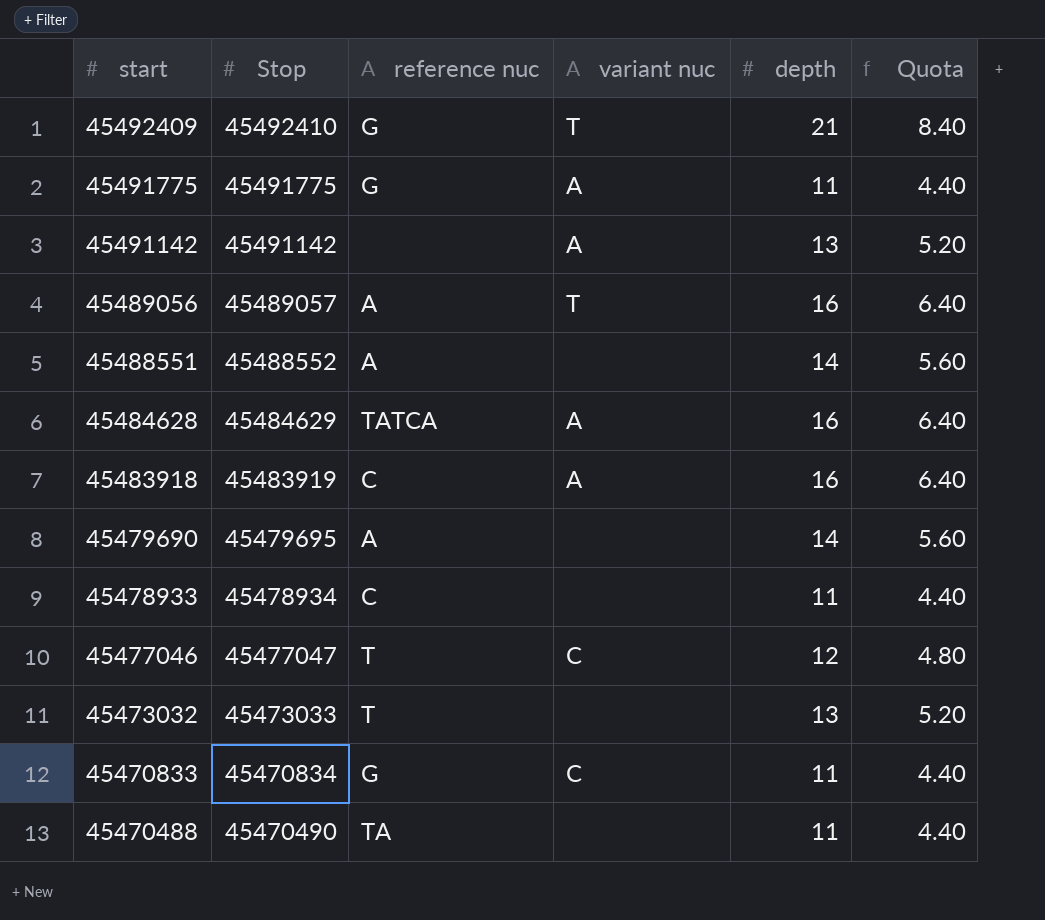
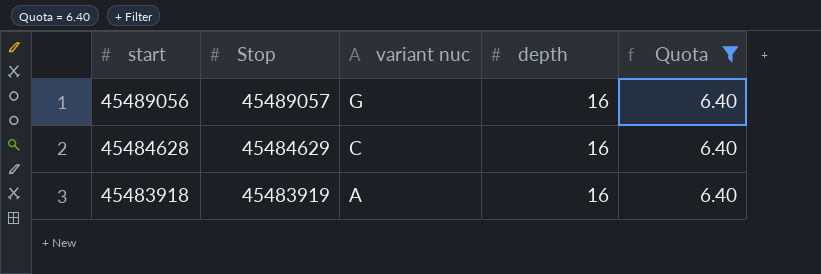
filter: none -> Quota = 6.40
column reference nuc | position: 3 -> none
45489056 | variant nuc: T -> G
45484628 | variant nuc: A -> C

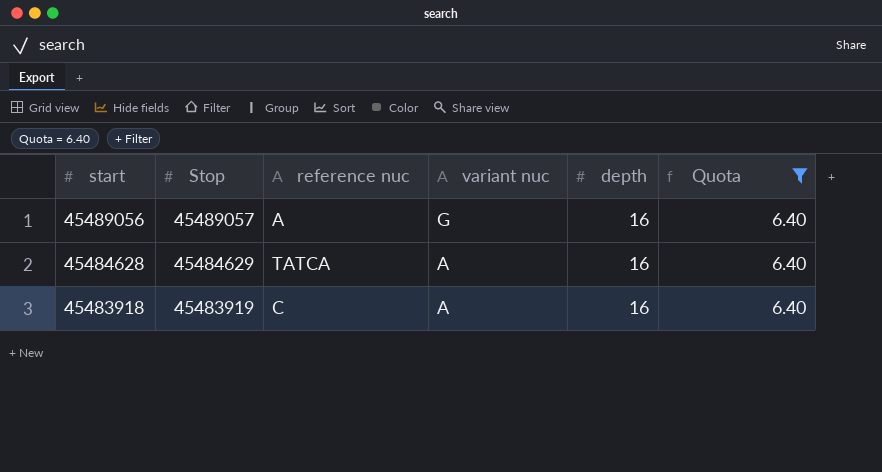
column reference nuc | position: none -> 3
45484628 | variant nuc: C -> A

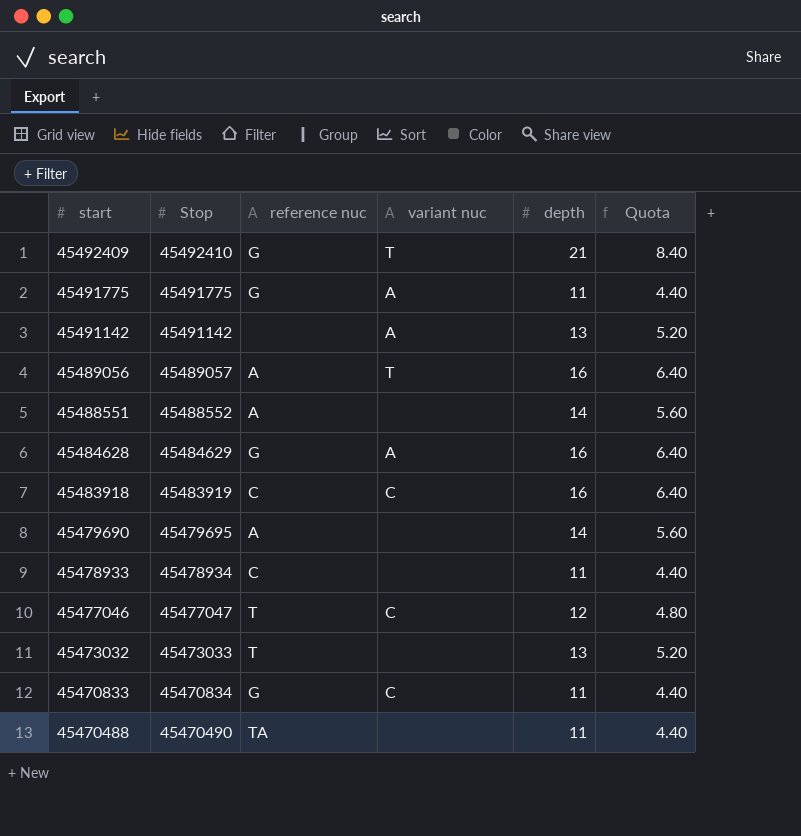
filter: Quota = 6.40 -> none
45489056 | variant nuc: G -> T
45484628 | reference nuc: TATCA -> G
45483918 | variant nuc: A -> C

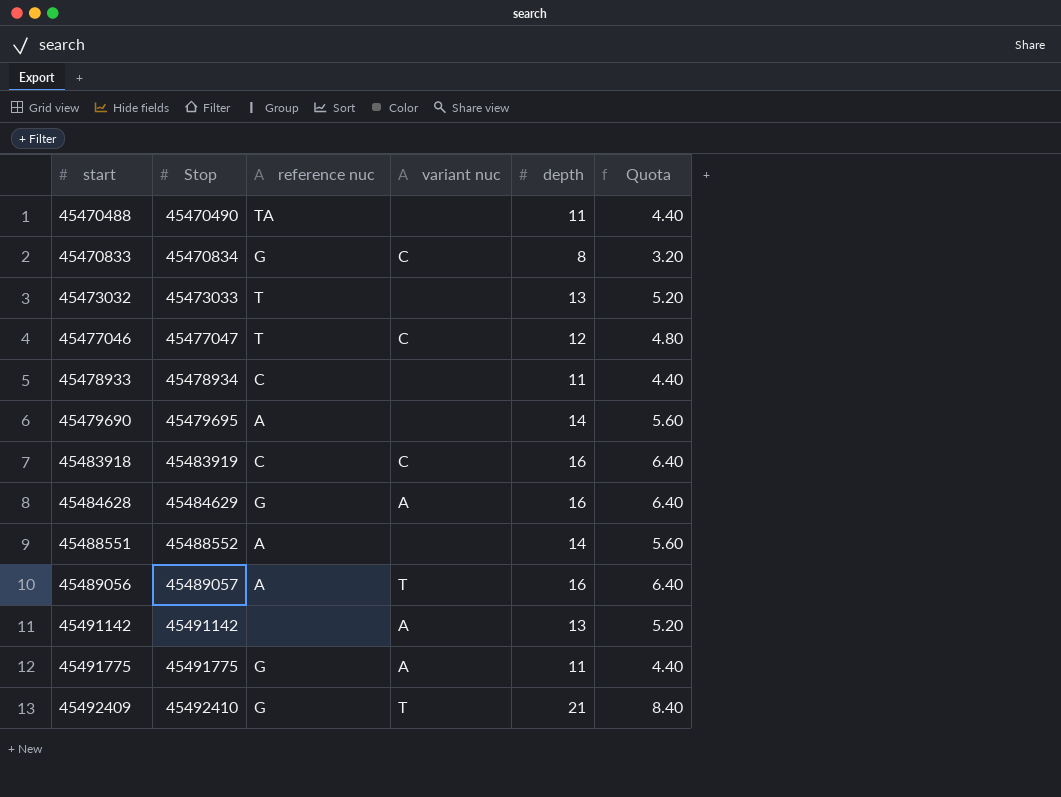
row order: start descending -> start ascending
45470833 | depth: 11 -> 8
45470833 | Quota: 4.40 -> 3.20

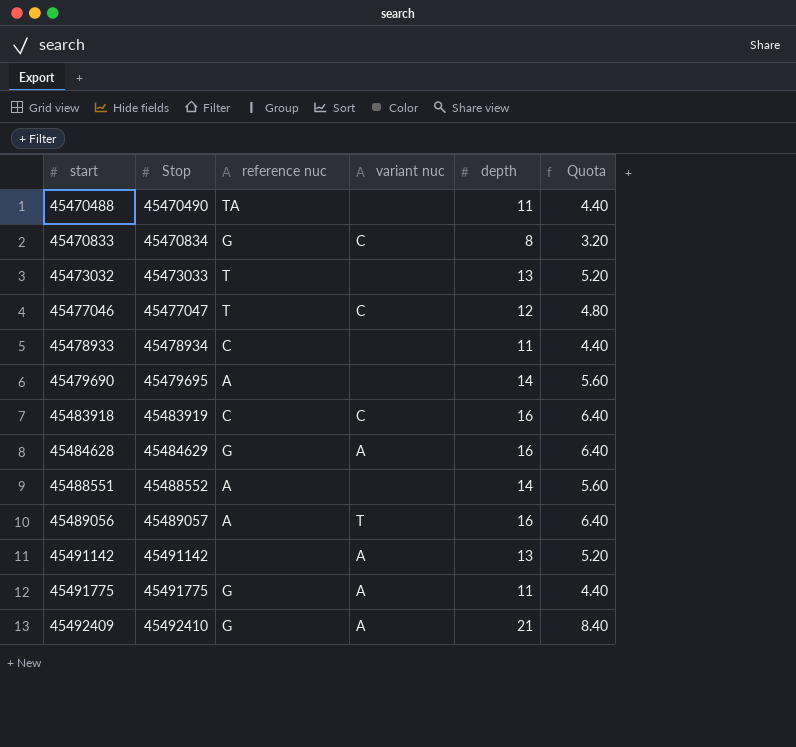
45492409 | variant nuc: T -> A

